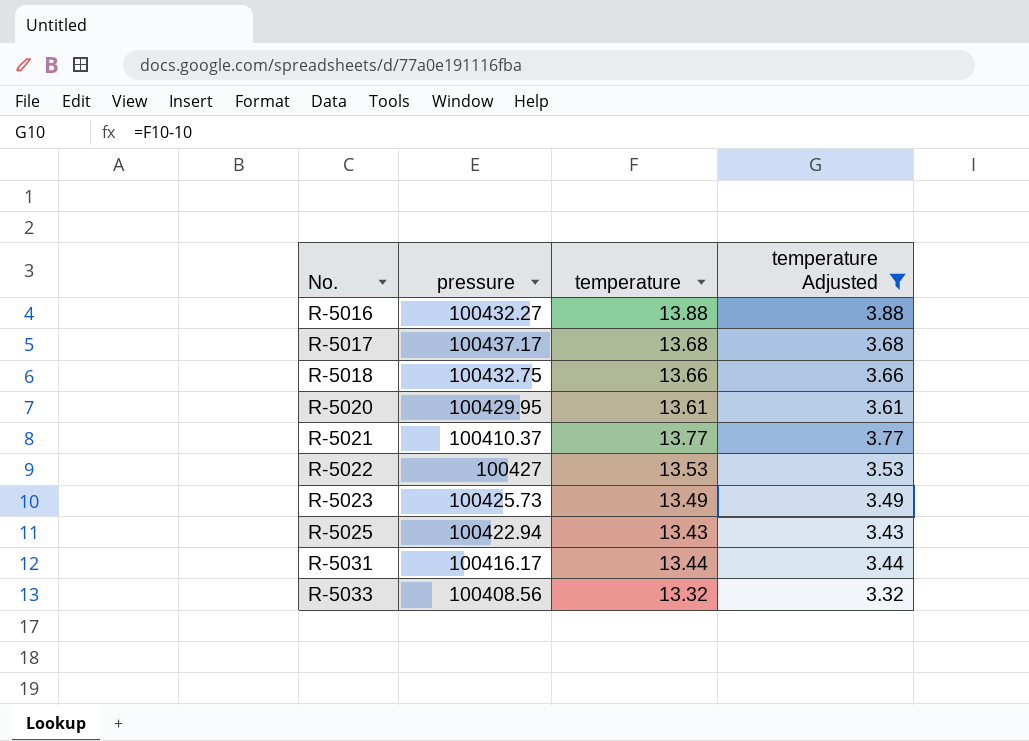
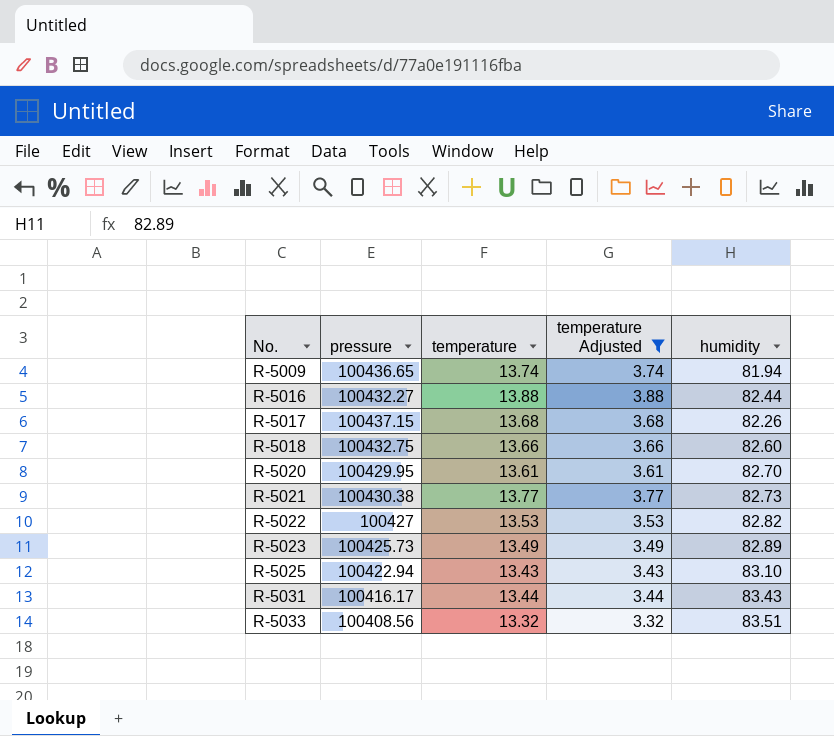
column humidity | position: none -> 5
row R-5009: none -> 100436.65 | 13.74 | 3.74 | 81.94
R-5017 | pressure: 100437.17 -> 100437.15
R-5021 | pressure: 100410.37 -> 100430.38

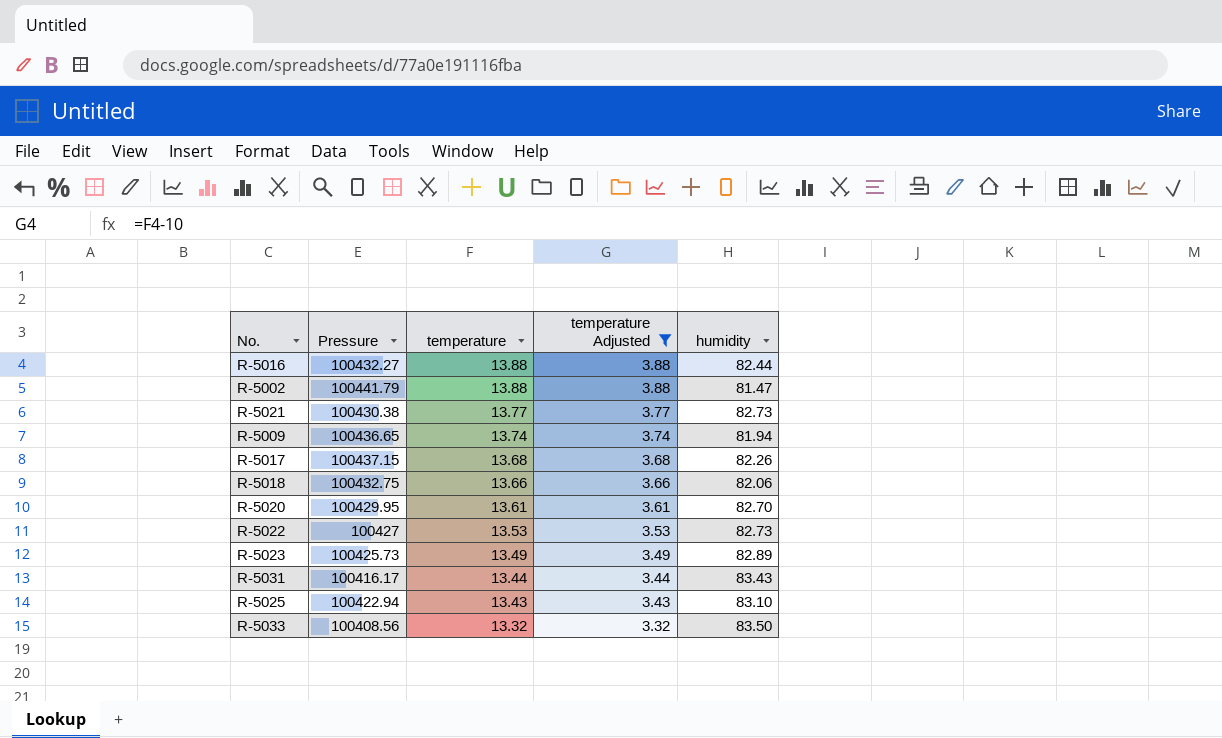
row order: No. ascending -> temperature descending
column name: pressure -> Pressure
row R-5002: none -> 100441.79 | 13.88 | 3.88 | 81.47
R-5018 | humidity: 82.60 -> 82.06
R-5022 | humidity: 82.82 -> 82.73
R-5033 | humidity: 83.51 -> 83.50

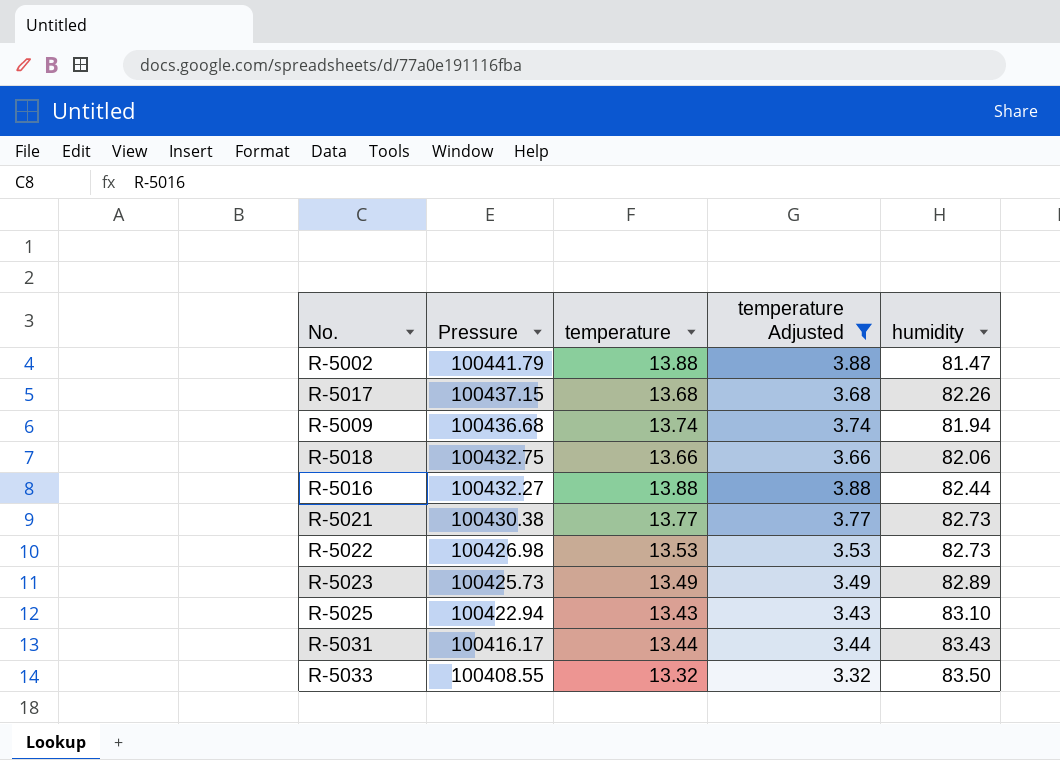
row order: temperature descending -> Pressure descending
row R-5020: 100429.95 | 13.61 | 3.61 | 82.70 -> none
R-5009 | Pressure: 100436.65 -> 100436.68
R-5022 | Pressure: 100427 -> 100426.98
R-5033 | Pressure: 100408.56 -> 100408.55

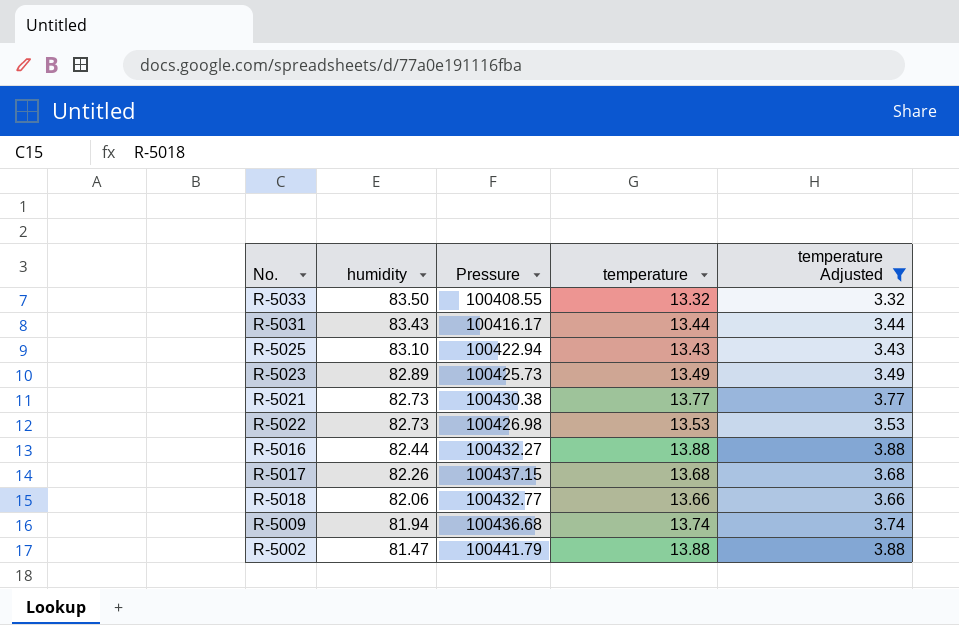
row order: Pressure descending -> humidity descending
column humidity | position: 5 -> 2
R-5018 | Pressure: 100432.75 -> 100432.77

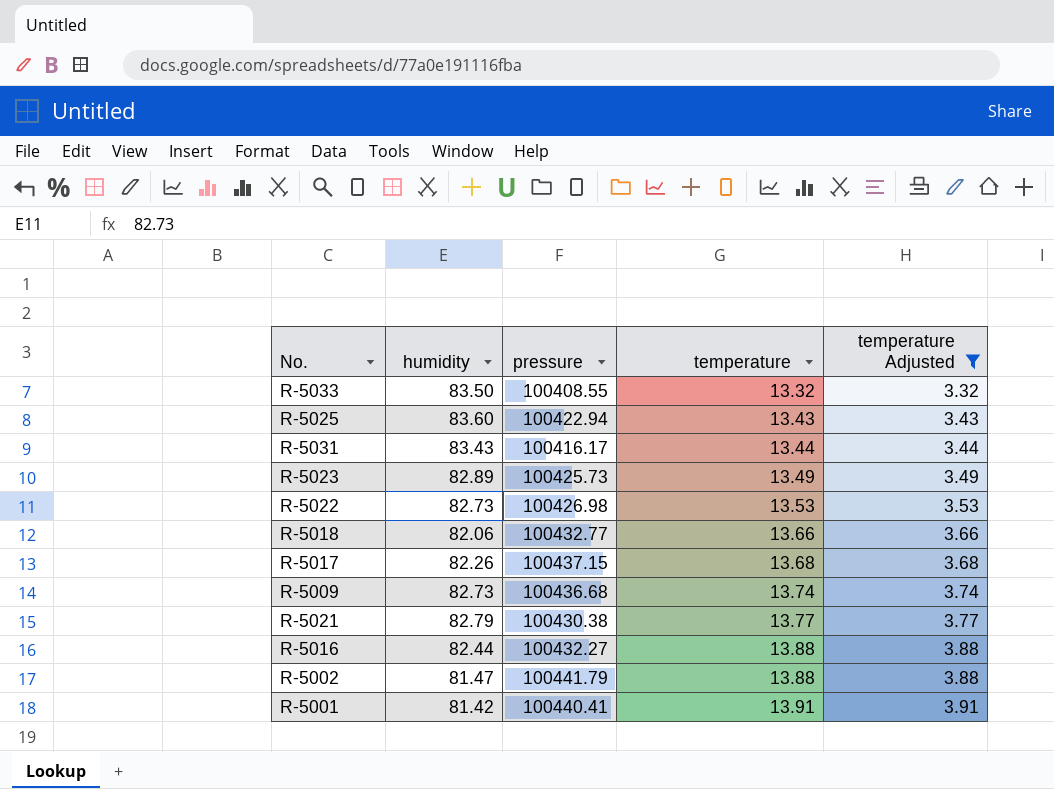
row order: humidity descending -> temperature ascending
column name: Pressure -> pressure
R-5025 | humidity: 83.10 -> 83.60
R-5009 | humidity: 81.94 -> 82.73
R-5021 | humidity: 82.73 -> 82.79
row R-5001: none -> 81.42 | 100440.41 | 13.91 | 3.91

